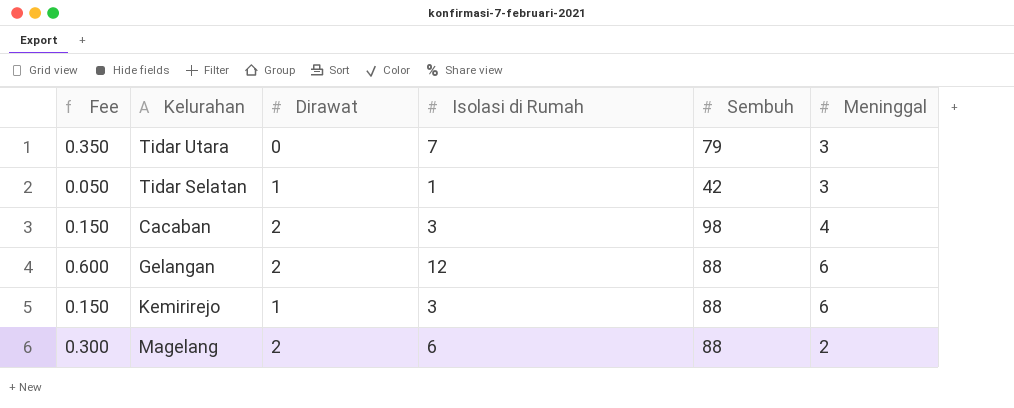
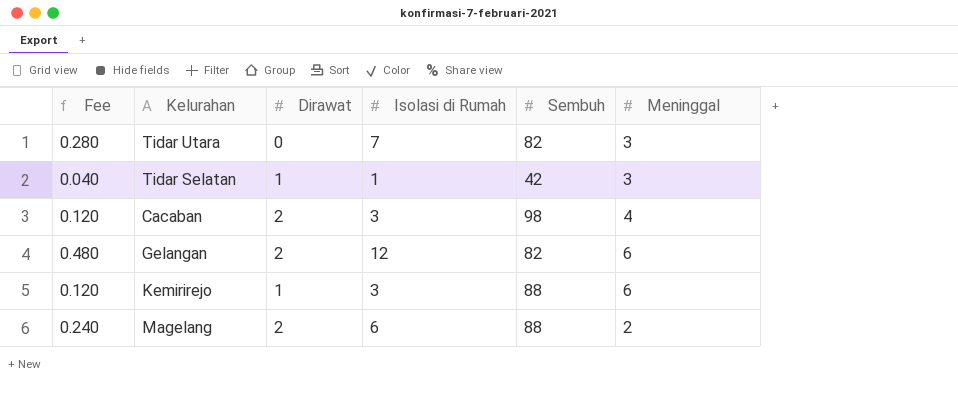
column Fee | formula: [Isolasi di Rumah] * 0.05 -> [Isolasi di Rumah] * 0.04
Tidar Utara | Sembuh: 79 -> 82
Gelangan | Sembuh: 88 -> 82

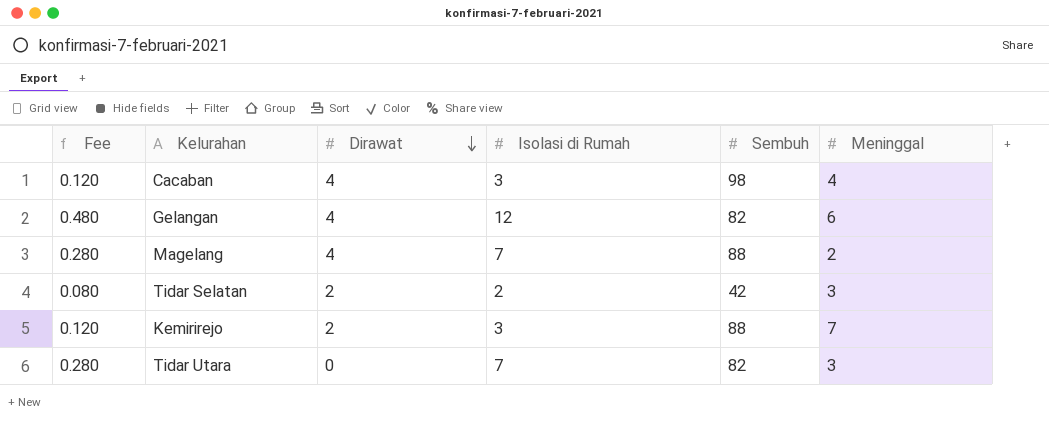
row order: none -> Dirawat descending
Cacaban | Dirawat: 2 -> 4
Gelangan | Dirawat: 2 -> 4
Magelang | Fee: 0.240 -> 0.280
Magelang | Dirawat: 2 -> 4
Magelang | Isolasi di Rumah: 6 -> 7
Tidar Selatan | Fee: 0.040 -> 0.080
Tidar Selatan | Dirawat: 1 -> 2
Tidar Selatan | Isolasi di Rumah: 1 -> 2
Kemirirejo | Dirawat: 1 -> 2
Kemirirejo | Meninggal: 6 -> 7

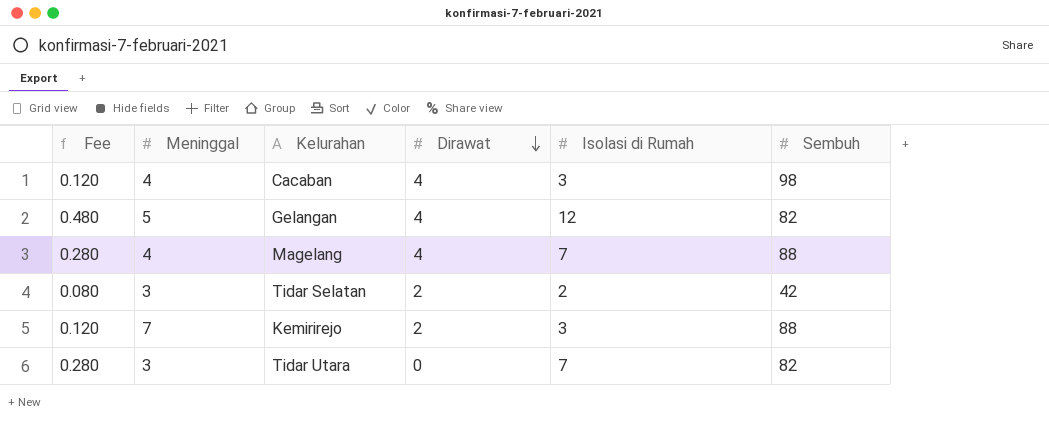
column Meninggal | position: 6 -> 2
Gelangan | Meninggal: 6 -> 5
Magelang | Meninggal: 2 -> 4

